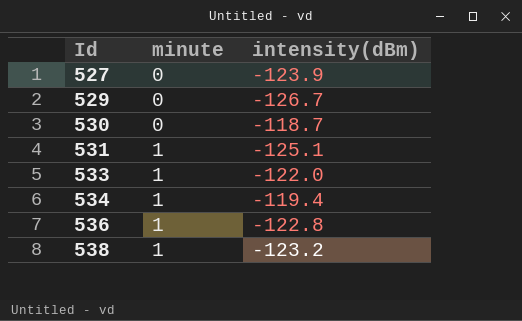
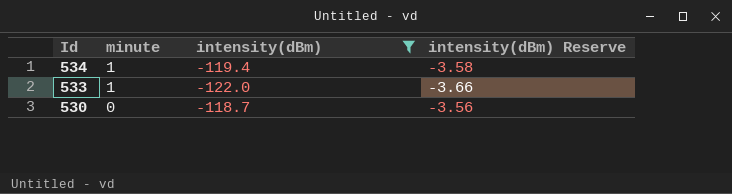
filter: none -> intensity(dBm) >= -122.0
row order: Id ascending -> Id descending
column intensity(dBm) Reserve | formula: none -> [intensity(dBm)] * 0.03

